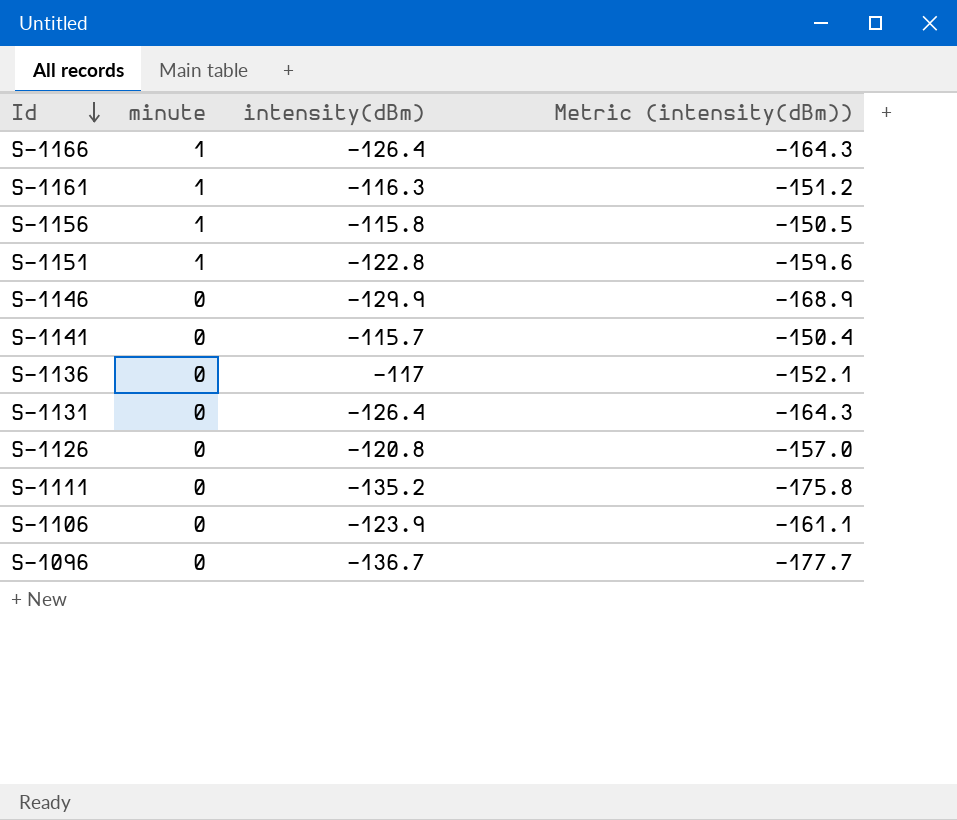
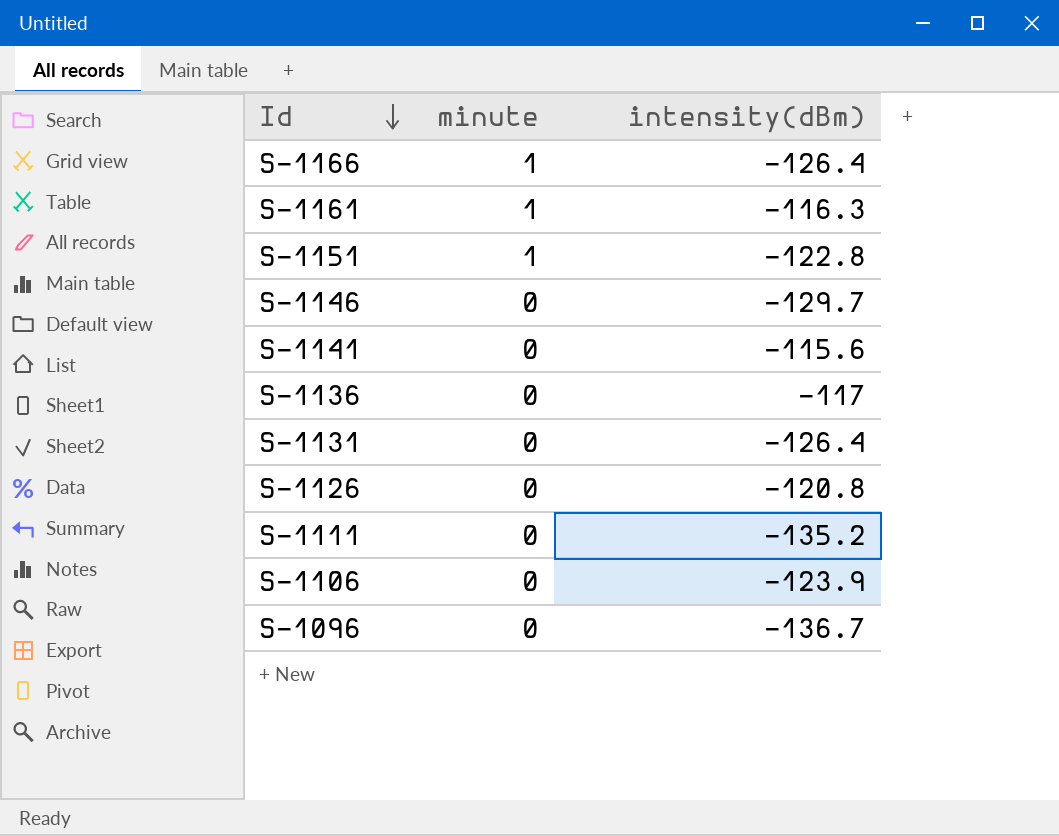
column Metric (intensity(dBm)) | formula: [intensity(dBm)] * 1.3 -> none
row S-1156: 1 | -115.8 | -150.5 -> none
S-1146 | intensity(dBm): -129.9 -> -129.7
S-1141 | intensity(dBm): -115.7 -> -115.6

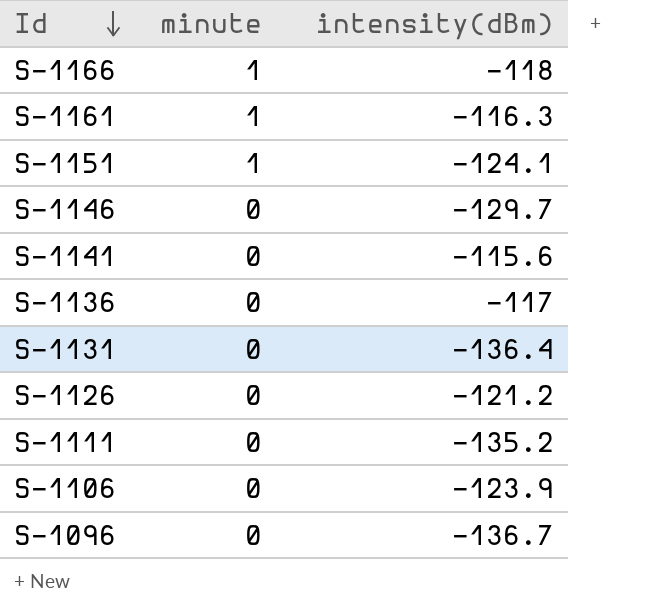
S-1166 | intensity(dBm): -126.4 -> -118
S-1151 | intensity(dBm): -122.8 -> -124.1
S-1131 | intensity(dBm): -126.4 -> -136.4
S-1126 | intensity(dBm): -120.8 -> -121.2

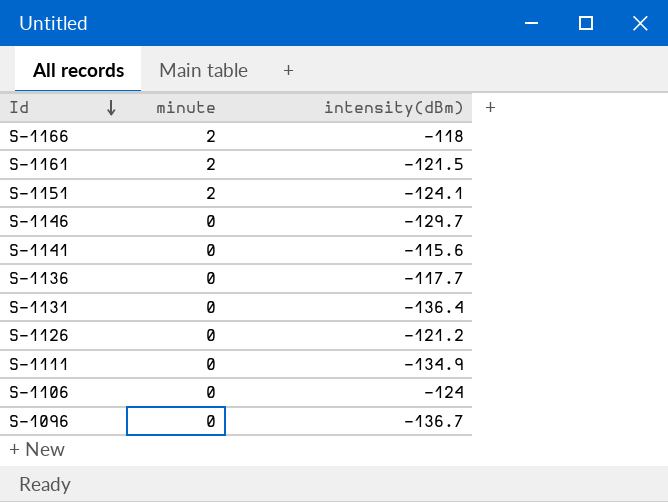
S-1166 | minute: 1 -> 2
S-1161 | minute: 1 -> 2
S-1161 | intensity(dBm): -116.3 -> -121.5
S-1151 | minute: 1 -> 2
S-1136 | intensity(dBm): -117 -> -117.7
S-1111 | intensity(dBm): -135.2 -> -134.9
S-1106 | intensity(dBm): -123.9 -> -124

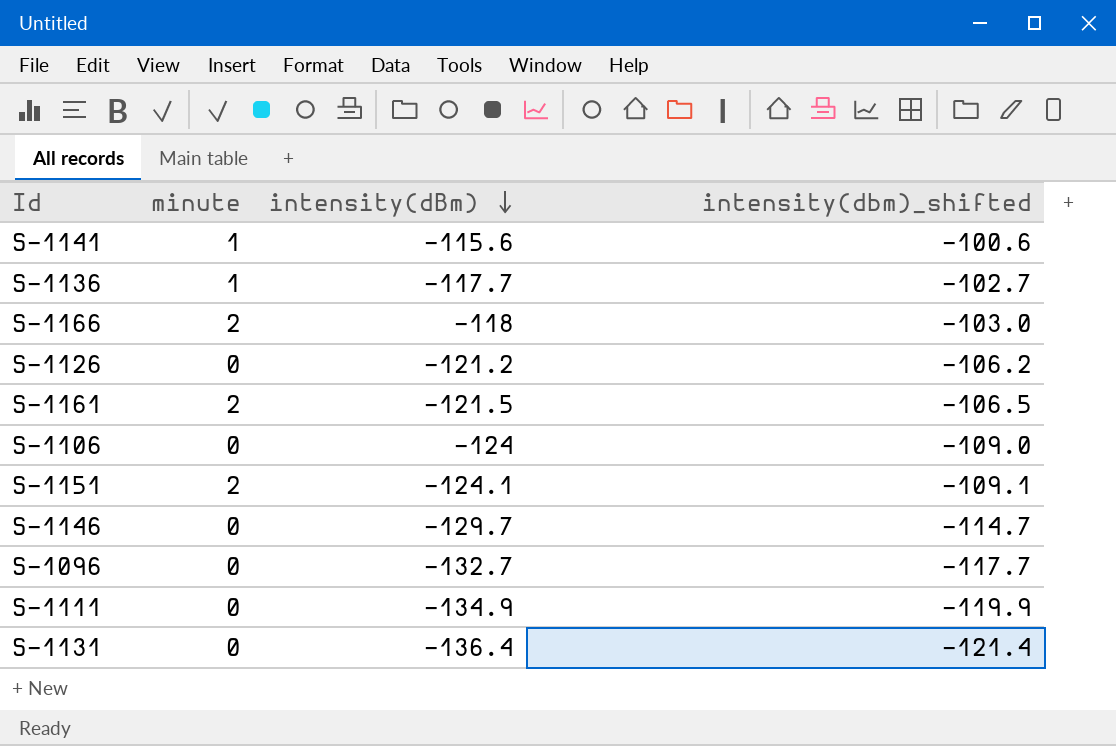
row order: Id descending -> intensity(dBm) descending
column intensity(dbm)_shifted | formula: none -> [intensity(dBm)] + 15
S-1141 | minute: 0 -> 1
S-1136 | minute: 0 -> 1
S-1096 | intensity(dBm): -136.7 -> -132.7

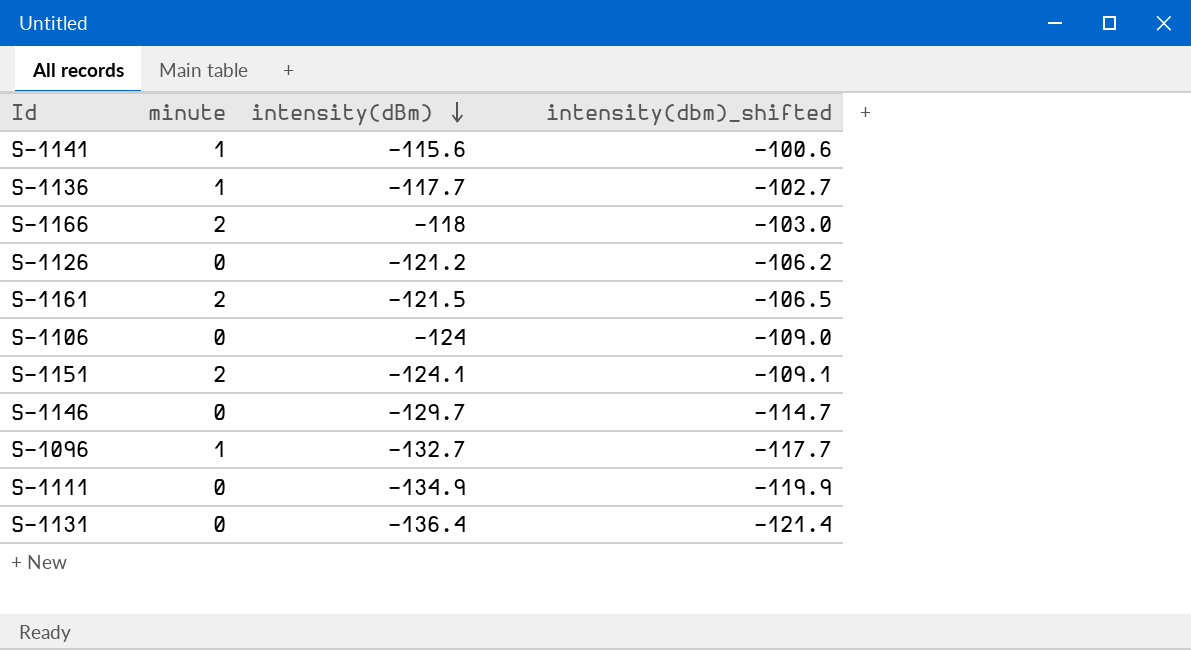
S-1096 | minute: 0 -> 1

